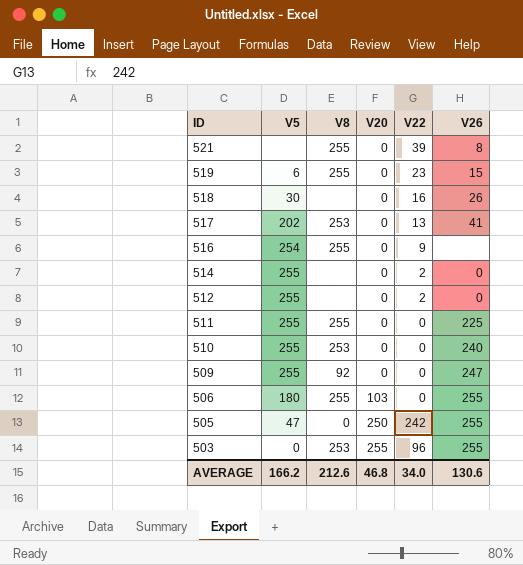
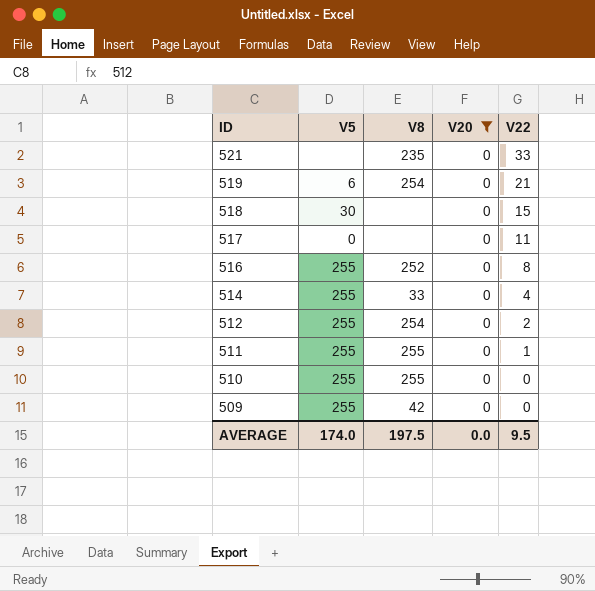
filter: none -> V20 = 0
column V26 | position: 6 -> none
521 | V8: 255 -> 235
521 | V22: 39 -> 33
519 | V8: 255 -> 254
519 | V22: 23 -> 21
518 | V22: 16 -> 15
517 | V5: 202 -> 0
517 | V8: 253 -> none
517 | V22: 13 -> 11
516 | V5: 254 -> 255
516 | V8: 255 -> 252
516 | V22: 9 -> 8
514 | V8: none -> 33
514 | V22: 2 -> 4
512 | V8: none -> 254
511 | V22: 0 -> 1
510 | V8: 253 -> 255
509 | V8: 92 -> 42
AVERAGE | V5: 166.2 -> 174.0
AVERAGE | V8: 212.6 -> 197.5
AVERAGE | V20: 46.8 -> 0.0
AVERAGE | V22: 34.0 -> 9.5

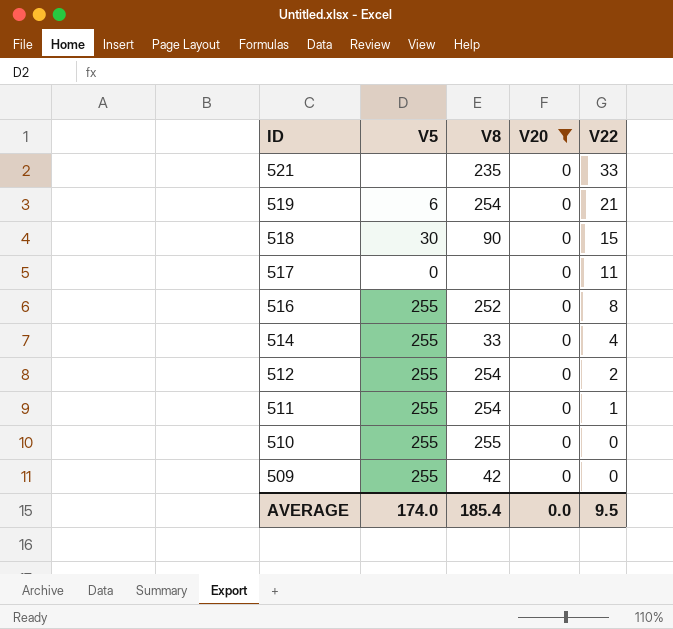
518 | V8: none -> 90
511 | V8: 255 -> 254
AVERAGE | V8: 197.5 -> 185.4

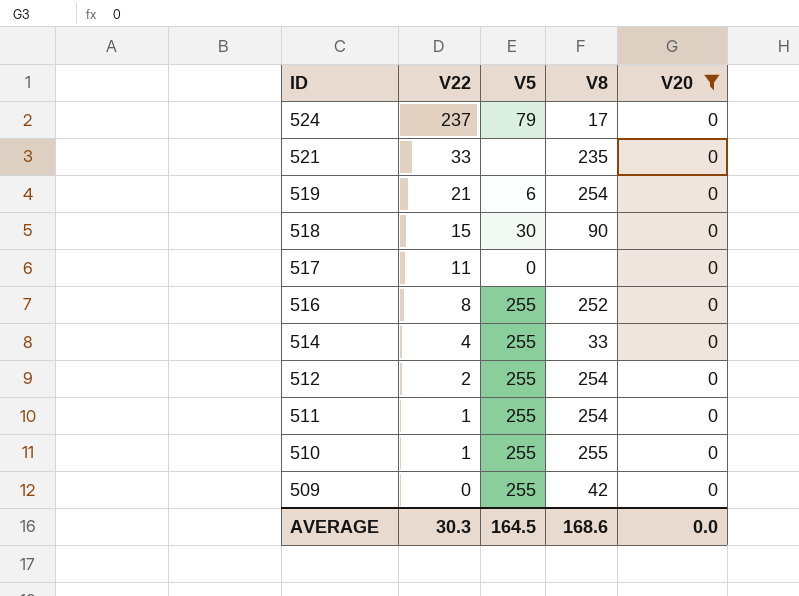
column V22 | position: 5 -> 2
row 524: none -> 237 | 79 | 17 | 0
510 | V22: 0 -> 1
AVERAGE | V22: 9.5 -> 30.3
AVERAGE | V5: 174.0 -> 164.5
AVERAGE | V8: 185.4 -> 168.6

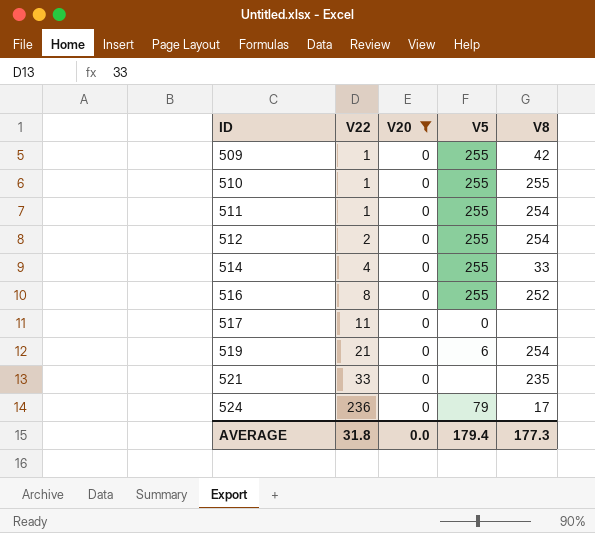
row order: ID descending -> ID ascending
column V20 | position: 5 -> 3
row 518: 15 | 30 | 90 | 0 -> none
509 | V22: 0 -> 1
524 | V22: 237 -> 236
AVERAGE | V22: 30.3 -> 31.8
AVERAGE | V5: 164.5 -> 179.4
AVERAGE | V8: 168.6 -> 177.3

